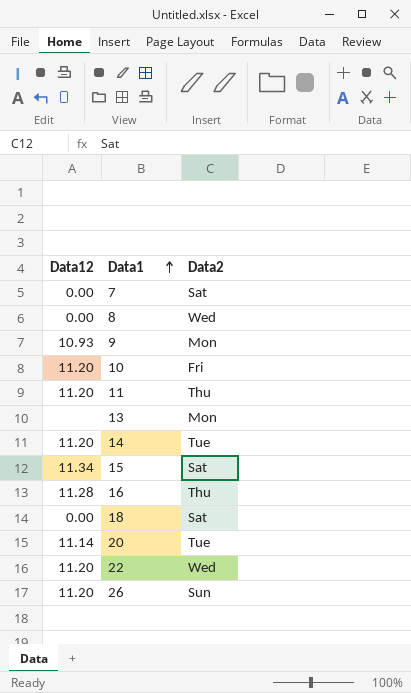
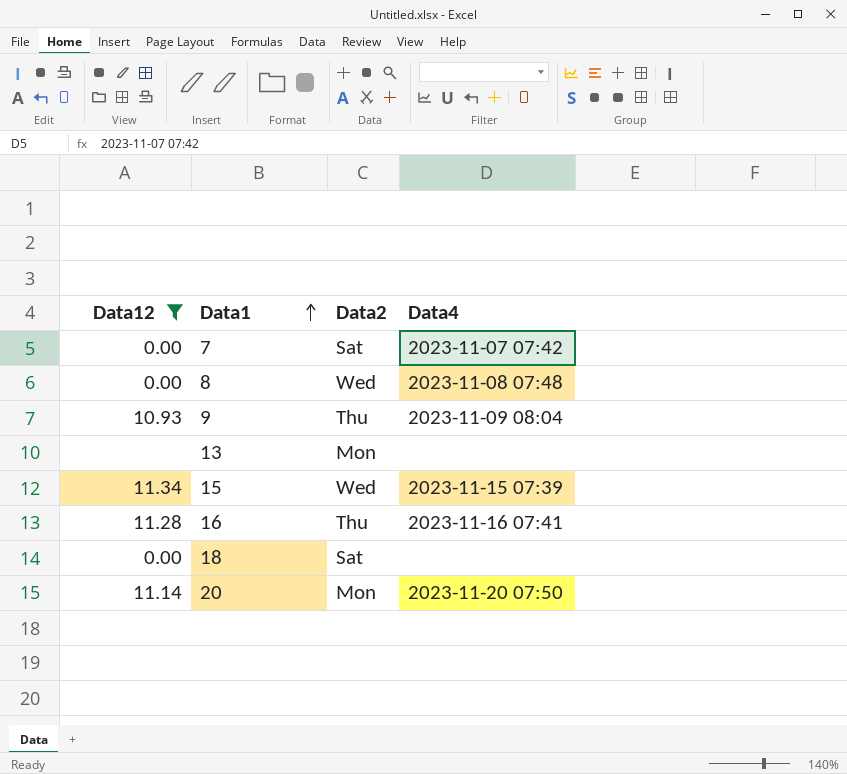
filter: none -> Data12 != 11.20
column Data4 | position: none -> 4
9 | Data2: Mon -> Thu
15 | Data2: Sat -> Wed
20 | Data2: Tue -> Mon

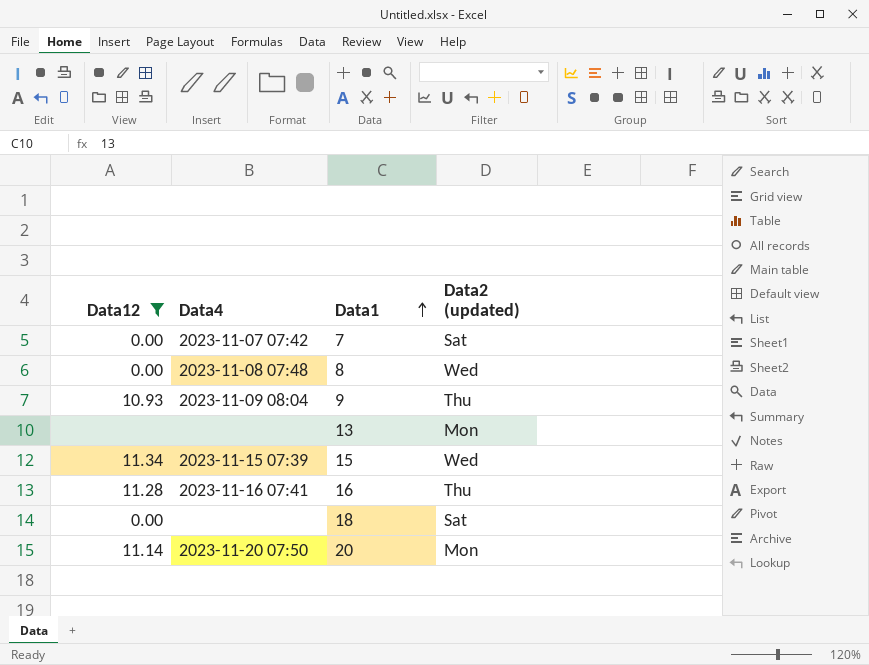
column Data4 | position: 4 -> 2
column name: Data2 -> Data2 (updated)

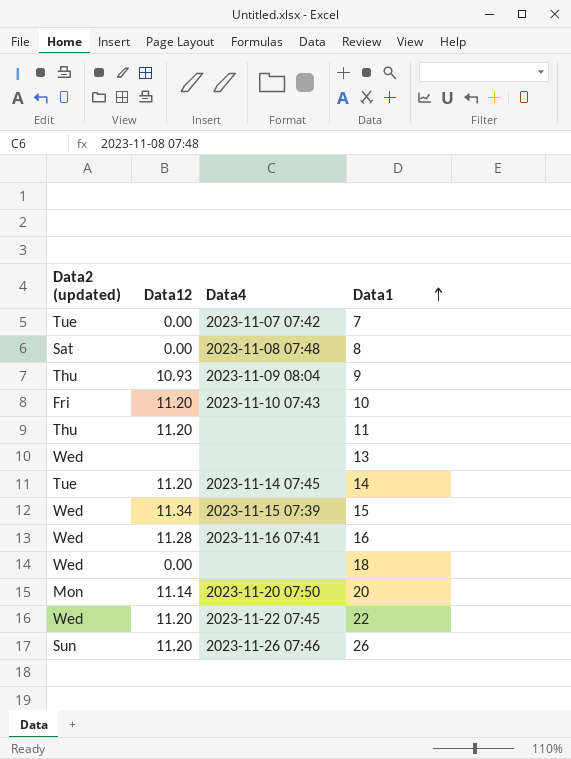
filter: Data12 != 11.20 -> none
column Data2 (updated) | position: 4 -> 1
7 | Data2 (updated): Sat -> Tue
8 | Data2 (updated): Wed -> Sat
13 | Data2 (updated): Mon -> Wed
16 | Data2 (updated): Thu -> Wed
18 | Data2 (updated): Sat -> Wed

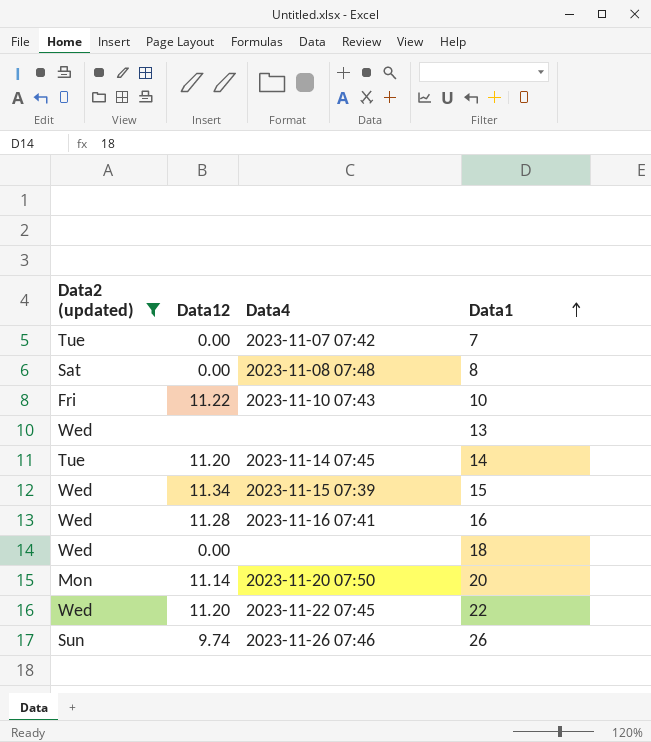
filter: none -> Data2 (updated) != Thu
10 | Data12: 11.20 -> 11.22
26 | Data12: 11.20 -> 9.74

